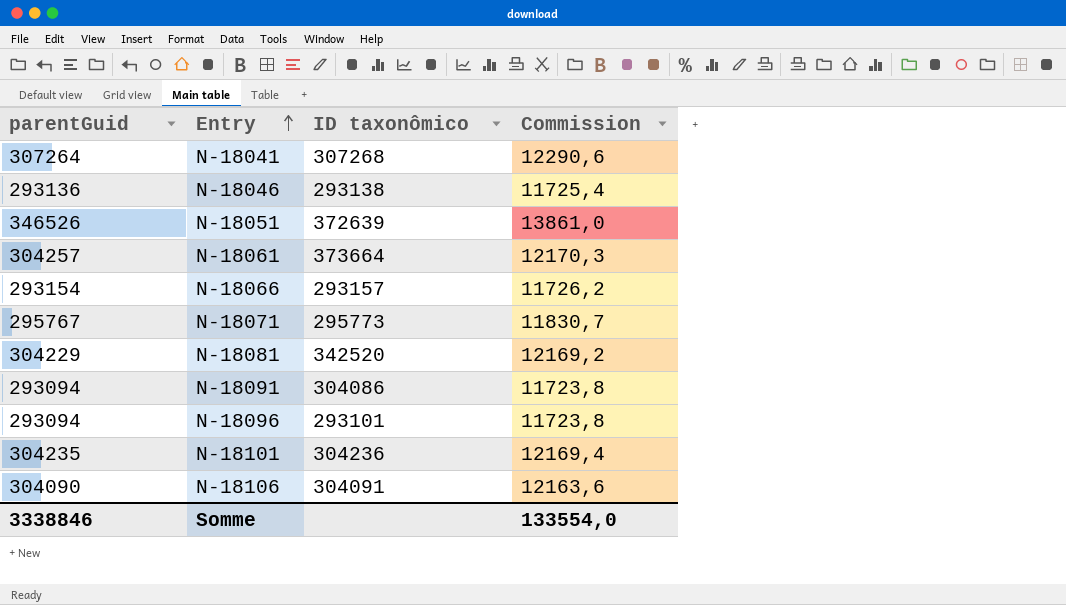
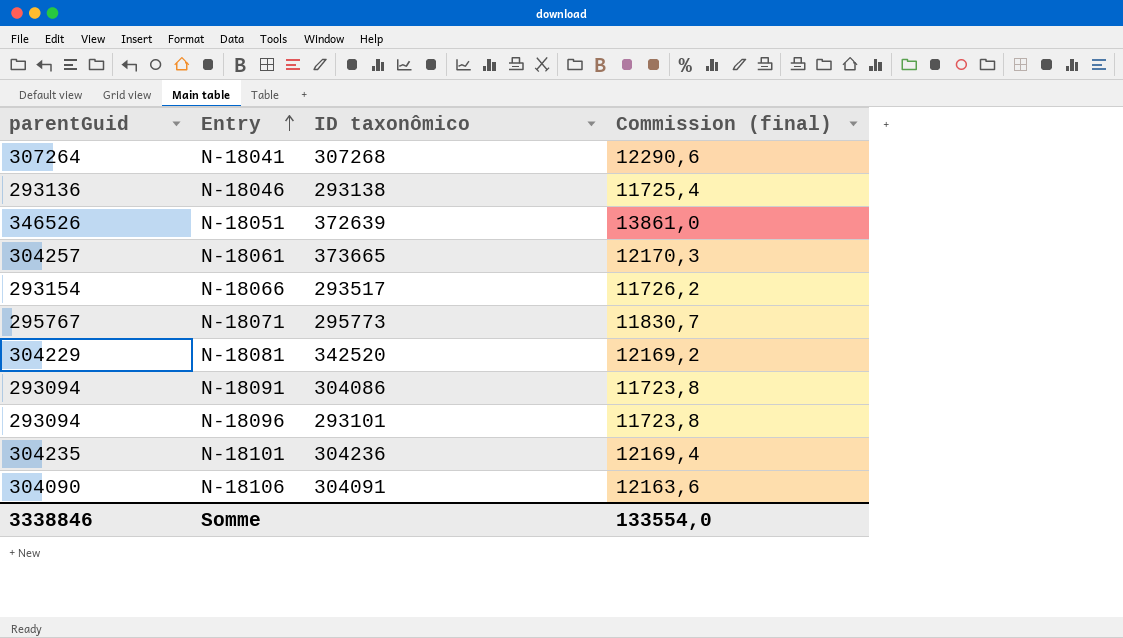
column name: Commission -> Commission (final)
N-18061 | ID taxonômico: 373664 -> 373665
N-18066 | ID taxonômico: 293157 -> 293517

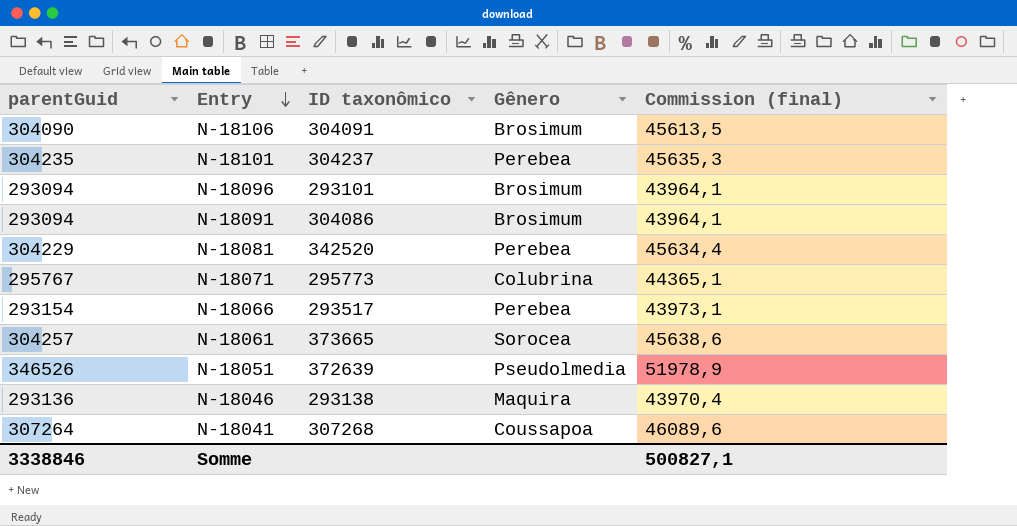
row order: Entry ascending -> Entry descending
column Gênero | position: none -> 4
column Commission (final) | formula: [parentGuid] * 0,04 -> [parentGuid] * 0,15
N-18101 | ID taxonômico: 304236 -> 304237
Somme | Commission (final): 133554,0 -> 500827,1

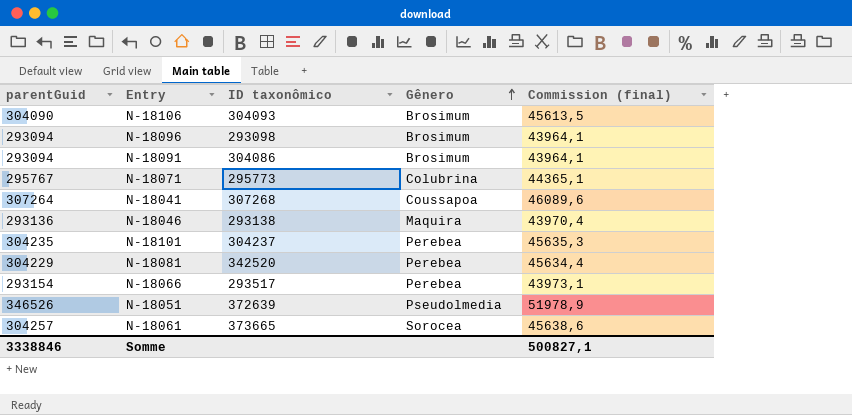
row order: Entry descending -> Gênero ascending
N-18106 | ID taxonômico: 304091 -> 304093
N-18096 | ID taxonômico: 293101 -> 293098

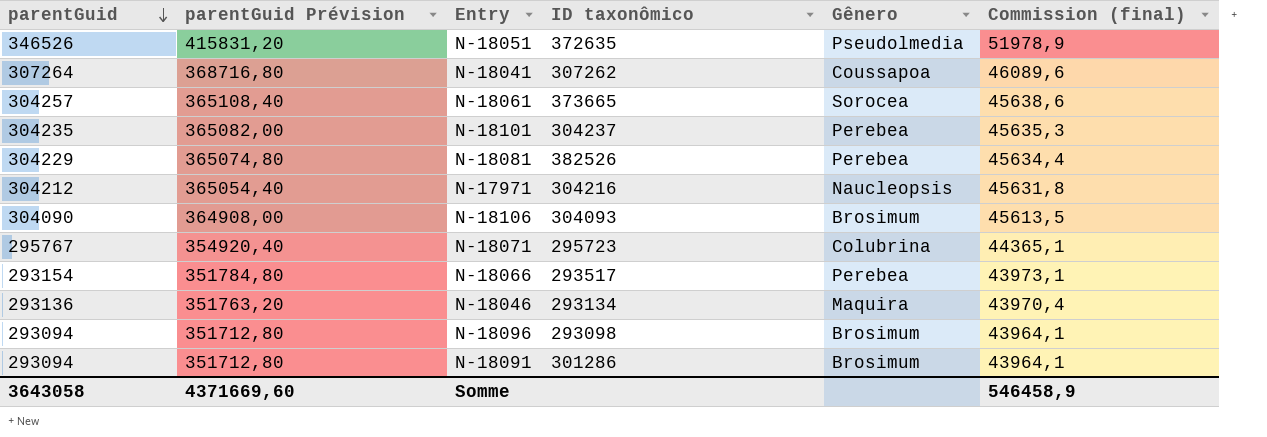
row order: Gênero ascending -> parentGuid descending
column parentGuid Prévision | formula: none -> [parentGuid] * 1,2
N-18051 | ID taxonômico: 372639 -> 372635
N-18041 | ID taxonômico: 307268 -> 307262
N-18081 | ID taxonômico: 342520 -> 382526
row N-17971: none -> 304212 | 365054,40 | 304216 | Naucleopsis | 45631,8
N-18071 | ID taxonômico: 295773 -> 295723
N-18046 | ID taxonômico: 293138 -> 293134
N-18091 | ID taxonômico: 304086 -> 301286
Somme | parentGuid: 3338846 -> 3643058
Somme | Commission (final): 500827,1 -> 546458,9

